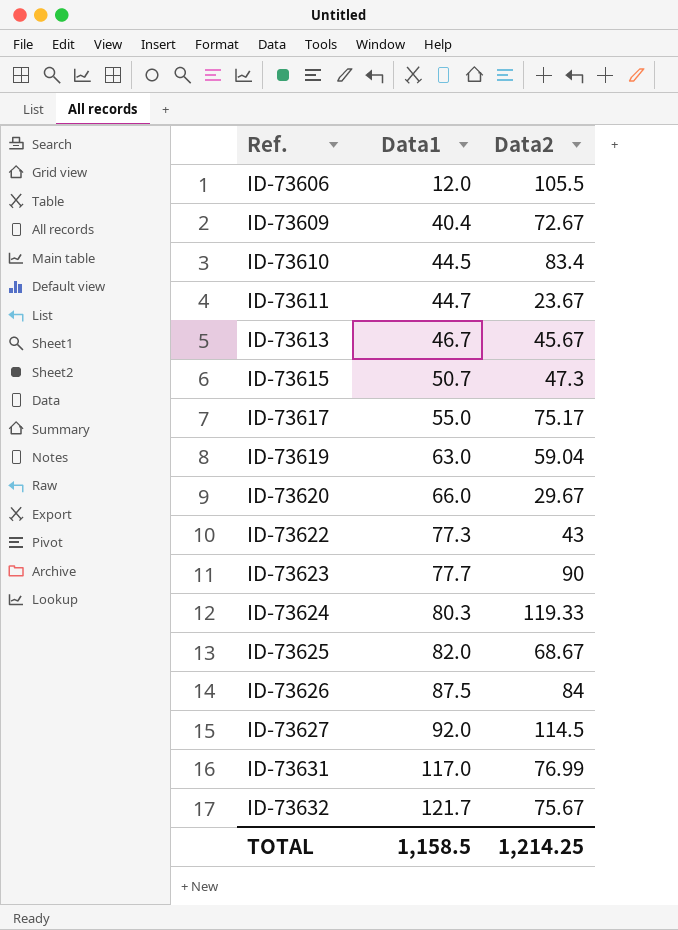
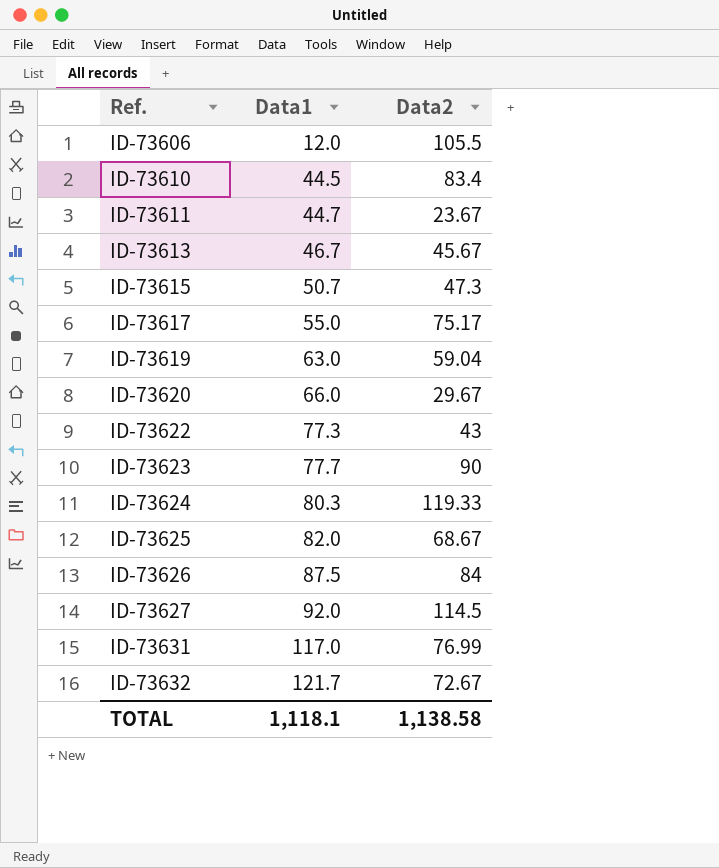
row ID-73609: 40.4 | 72.67 -> none
ID-73632 | Data2: 75.67 -> 72.67
TOTAL | Data1: 1,158.5 -> 1,118.1
TOTAL | Data2: 1,214.25 -> 1,138.58

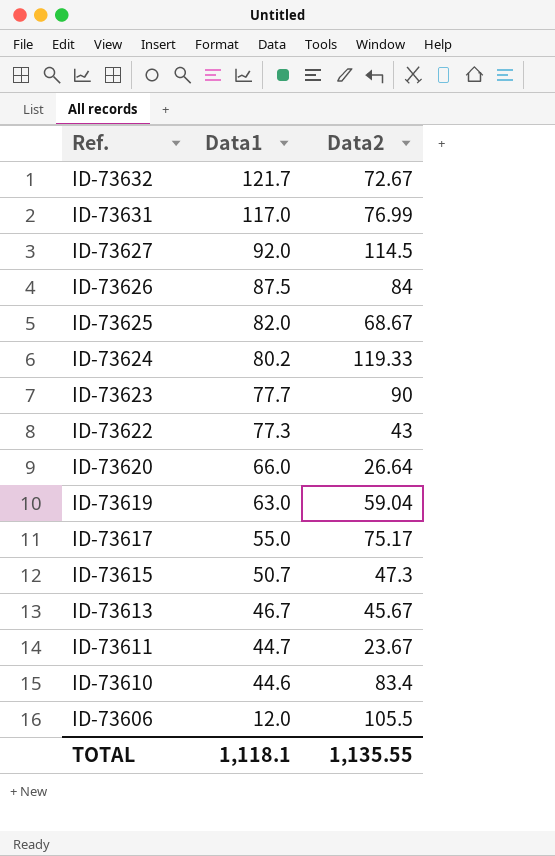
row order: Ref. ascending -> Ref. descending
ID-73624 | Data1: 80.3 -> 80.2
ID-73620 | Data2: 29.67 -> 26.64
ID-73610 | Data1: 44.5 -> 44.6
TOTAL | Data2: 1,138.58 -> 1,135.55

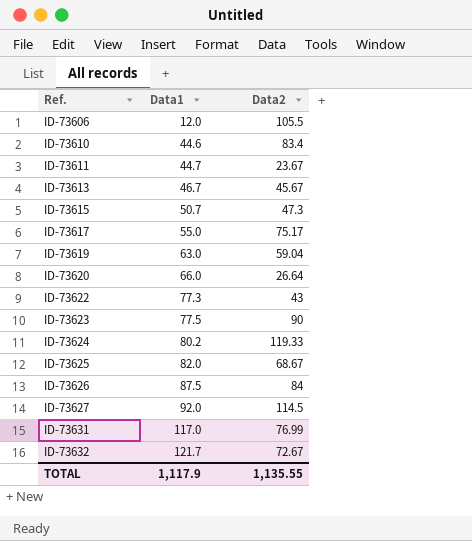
row order: Ref. descending -> Ref. ascending
ID-73623 | Data1: 77.7 -> 77.5
TOTAL | Data1: 1,118.1 -> 1,117.9

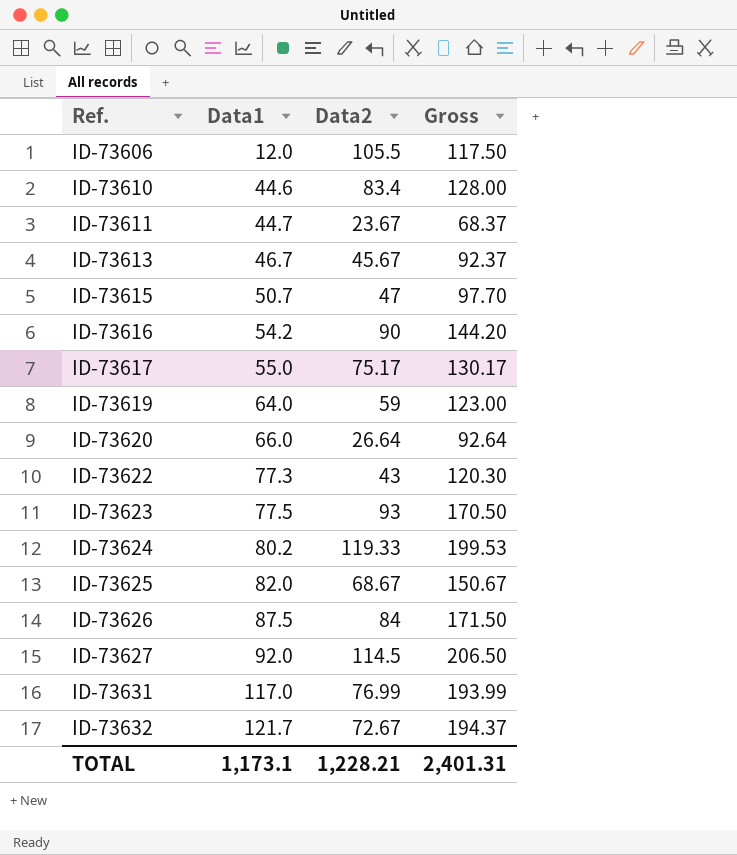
column Gross | formula: none -> [Data1] + [Data2]
ID-73615 | Data2: 47.3 -> 47
row ID-73616: none -> 54.2 | 90 | 144.20
ID-73619 | Data1: 63.0 -> 64.0
ID-73619 | Data2: 59.04 -> 59
ID-73623 | Data2: 90 -> 93
TOTAL | Data1: 1,117.9 -> 1,173.1
TOTAL | Data2: 1,135.55 -> 1,228.21

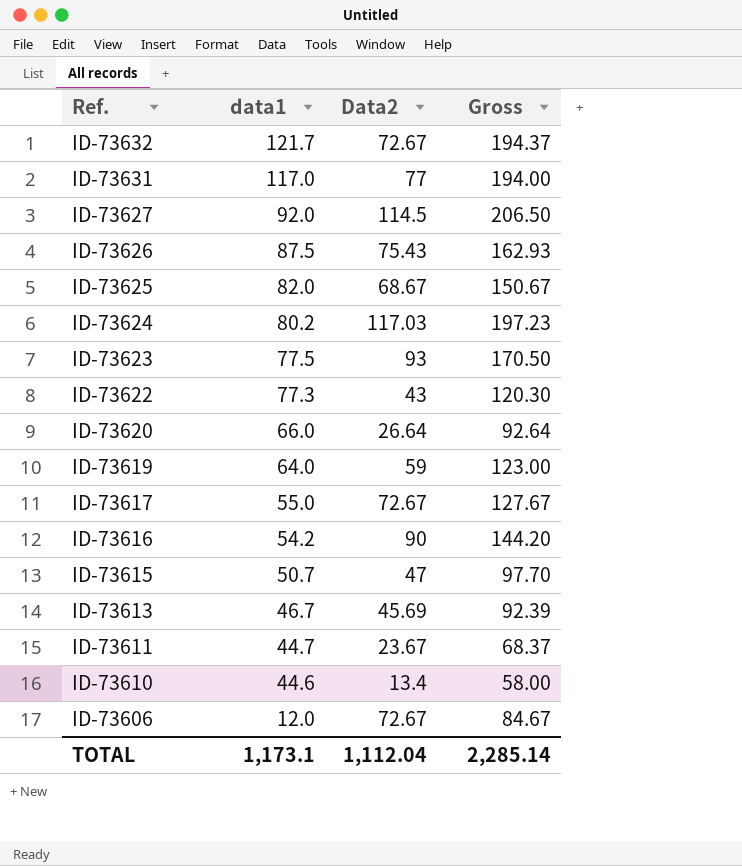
row order: Ref. ascending -> Ref. descending
column name: Data1 -> data1
ID-73631 | Data2: 76.99 -> 77
ID-73631 | Gross: 193.99 -> 194.00
ID-73626 | Data2: 84 -> 75.43
ID-73626 | Gross: 171.50 -> 162.93
ID-73624 | Data2: 119.33 -> 117.03
ID-73624 | Gross: 199.53 -> 197.23
ID-73617 | Data2: 75.17 -> 72.67
ID-73617 | Gross: 130.17 -> 127.67
ID-73613 | Data2: 45.67 -> 45.69
ID-73613 | Gross: 92.37 -> 92.39
ID-73610 | Data2: 83.4 -> 13.4
ID-73610 | Gross: 128.00 -> 58.00
ID-73606 | Data2: 105.5 -> 72.67
ID-73606 | Gross: 117.50 -> 84.67
TOTAL | Data2: 1,228.21 -> 1,112.04
TOTAL | Gross: 2,401.31 -> 2,285.14

